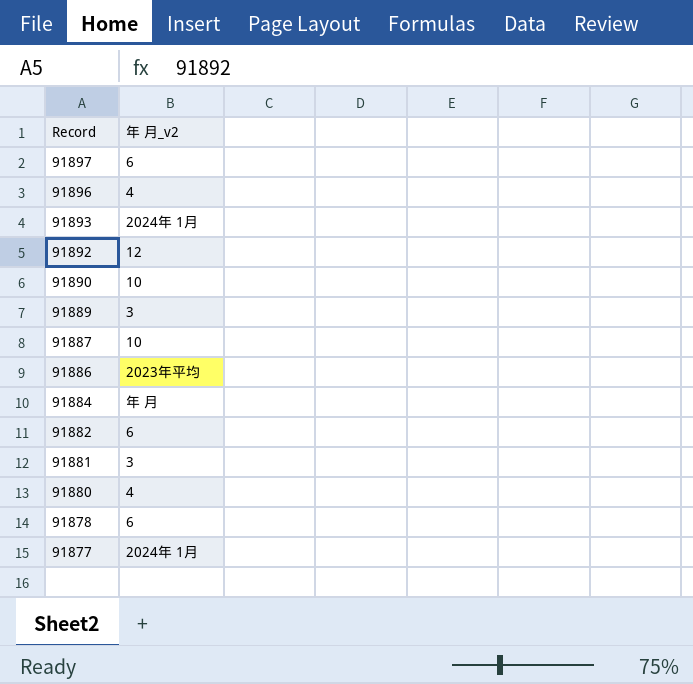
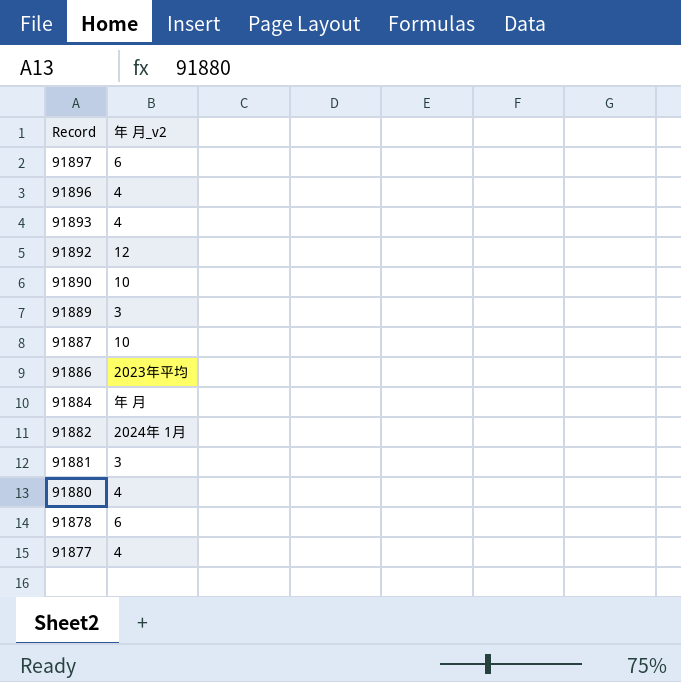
91893 | 年 月_v2: 2024年 1月 -> 4
91882 | 年 月_v2: 6 -> 2024年 1月
91877 | 年 月_v2: 2024年 1月 -> 4

